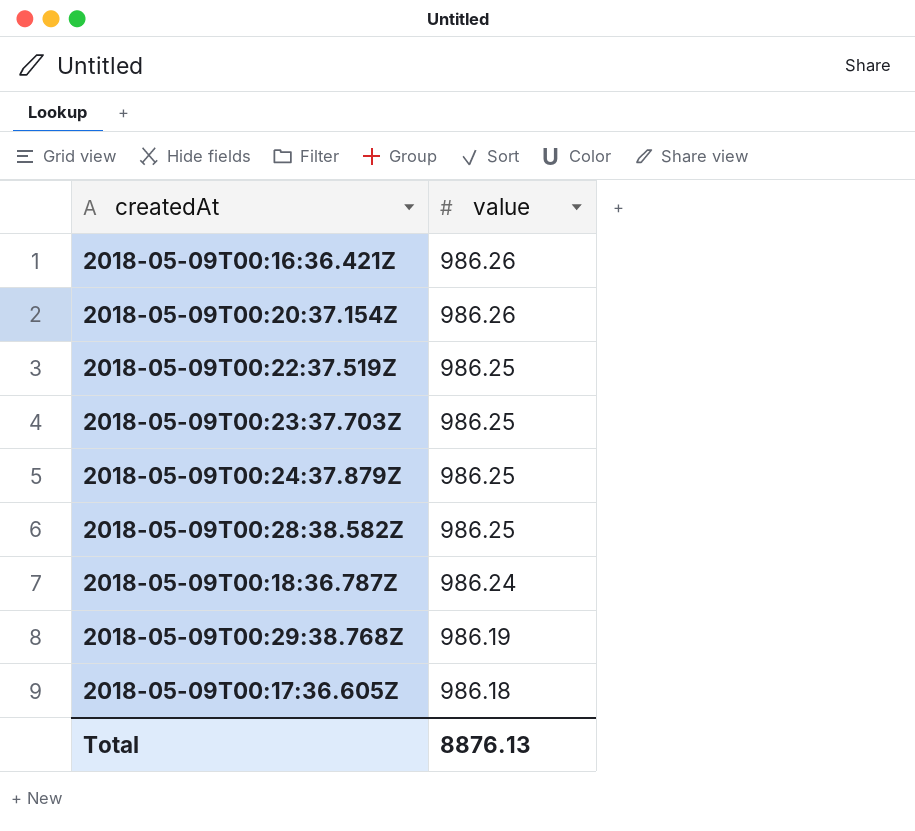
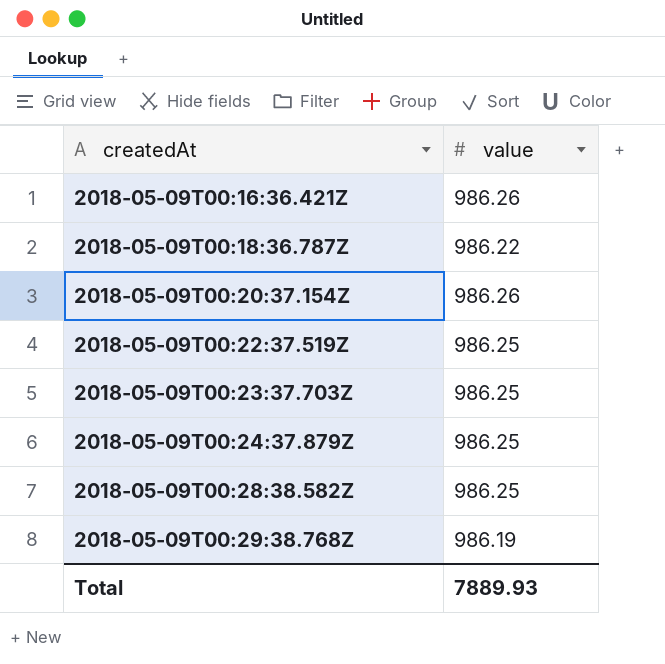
row order: value descending -> createdAt ascending
row 2018-05-09T00:17:36.605Z: 986.18 -> none
2018-05-09T00:18:36.787Z | value: 986.24 -> 986.22
Total | value: 8876.13 -> 7889.93

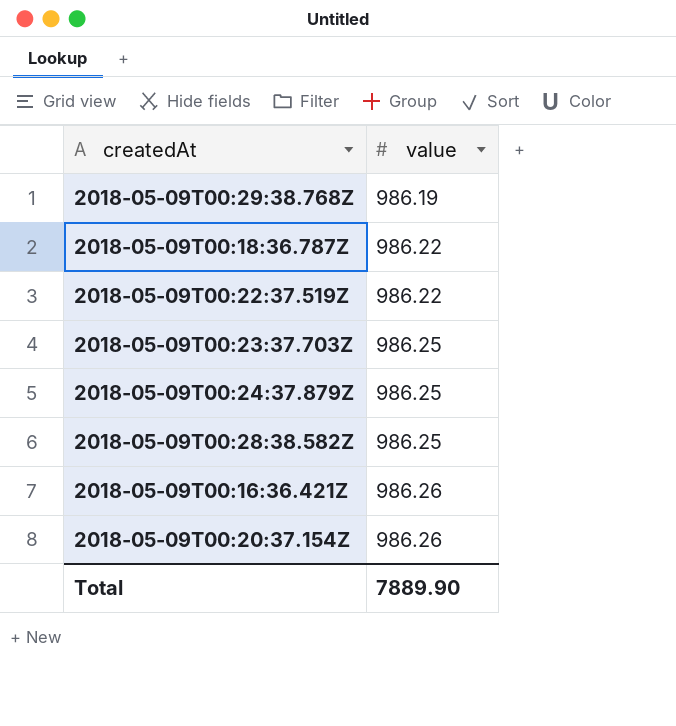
row order: createdAt ascending -> value ascending
2018-05-09T00:22:37.519Z | value: 986.25 -> 986.22
Total | value: 7889.93 -> 7889.90

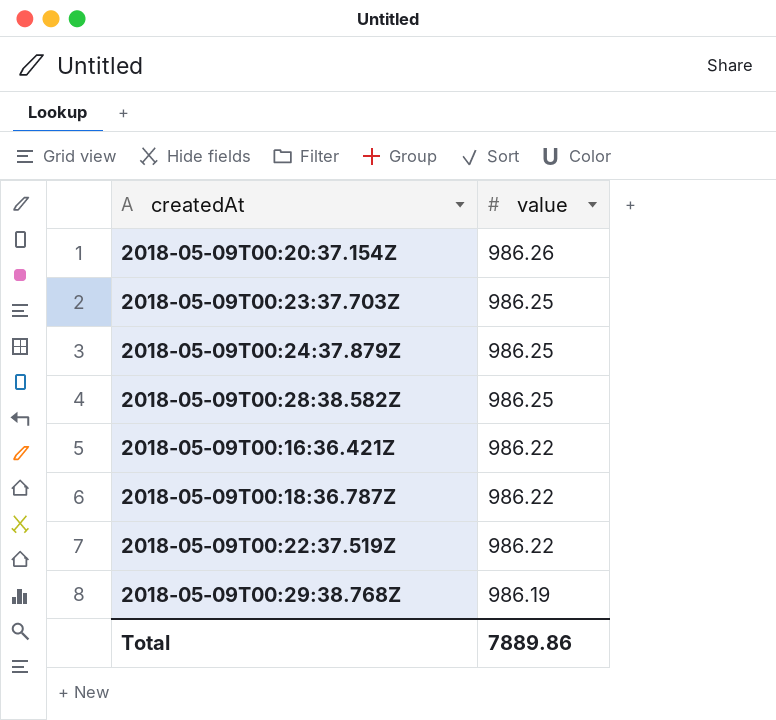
row order: value ascending -> value descending
2018-05-09T00:16:36.421Z | value: 986.26 -> 986.22
Total | value: 7889.90 -> 7889.86

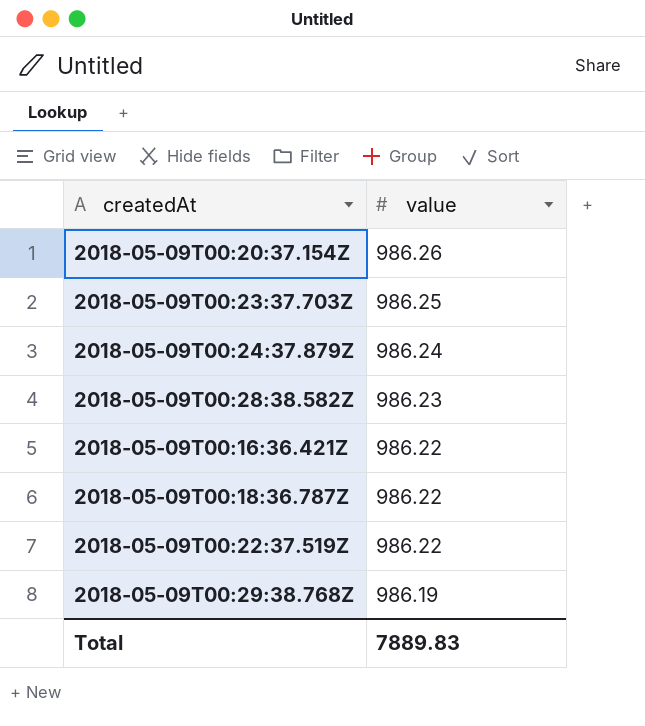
2018-05-09T00:24:37.879Z | value: 986.25 -> 986.24
2018-05-09T00:28:38.582Z | value: 986.25 -> 986.23
Total | value: 7889.86 -> 7889.83

